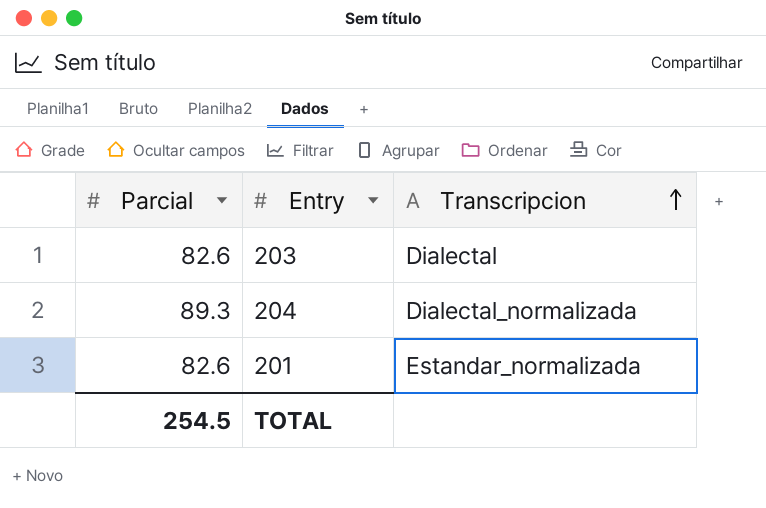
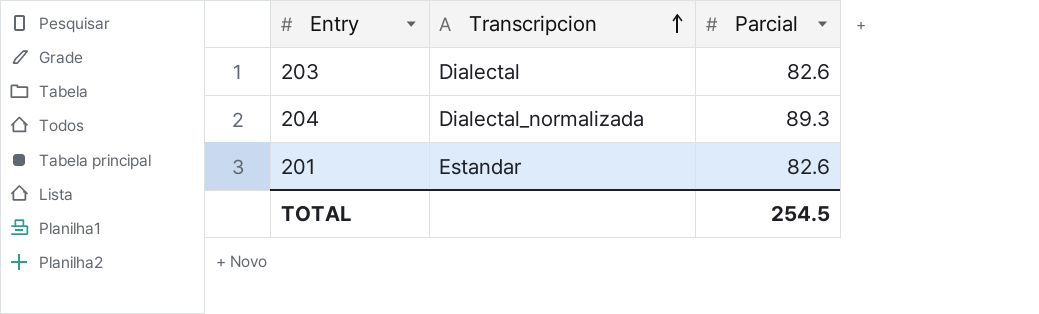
column Parcial | position: 1 -> 3
201 | Transcripcion: Estandar_normalizada -> Estandar

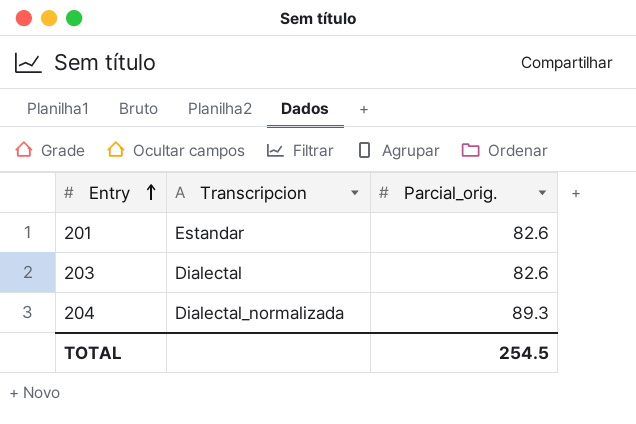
row order: Transcripcion ascending -> Entry ascending
column name: Parcial -> Parcial_orig.

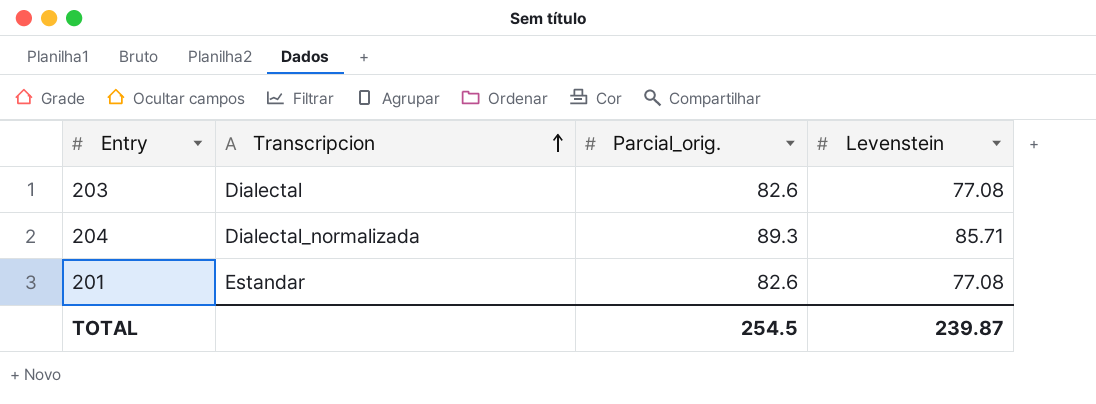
row order: Entry ascending -> Transcripcion ascending
column Levenstein | position: none -> 4

